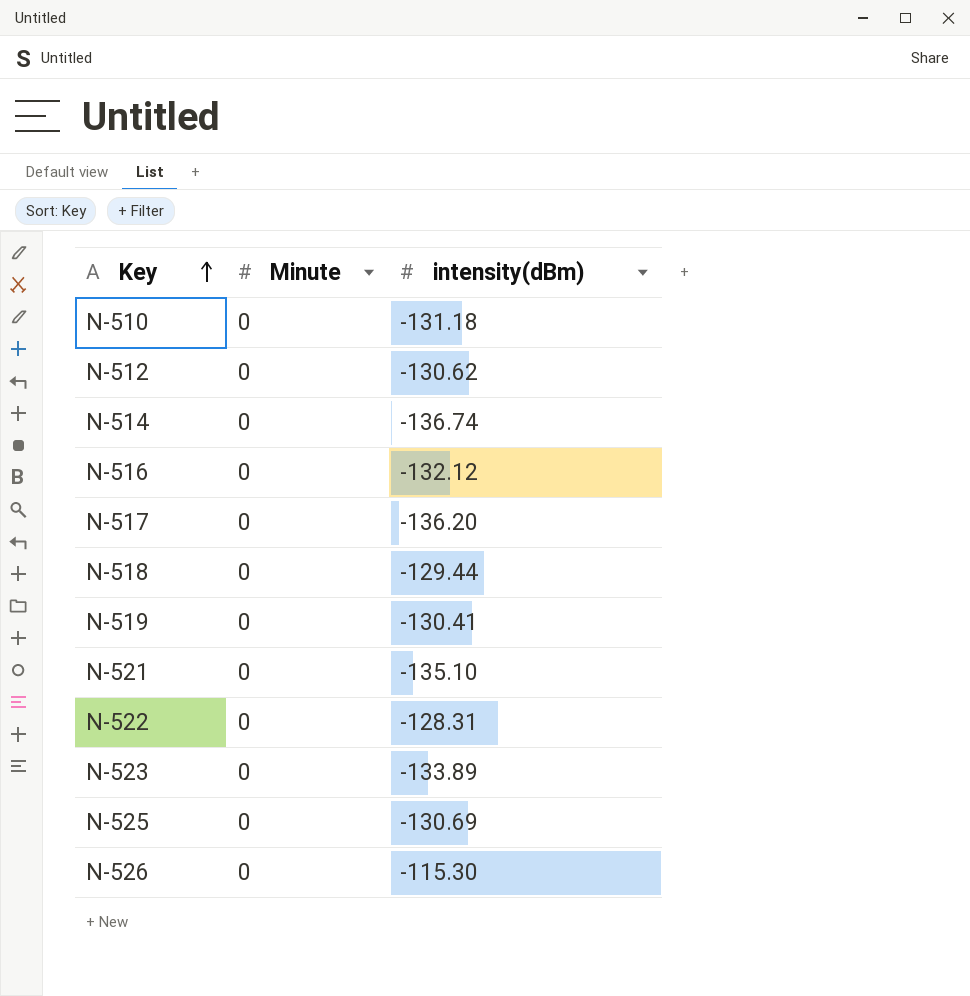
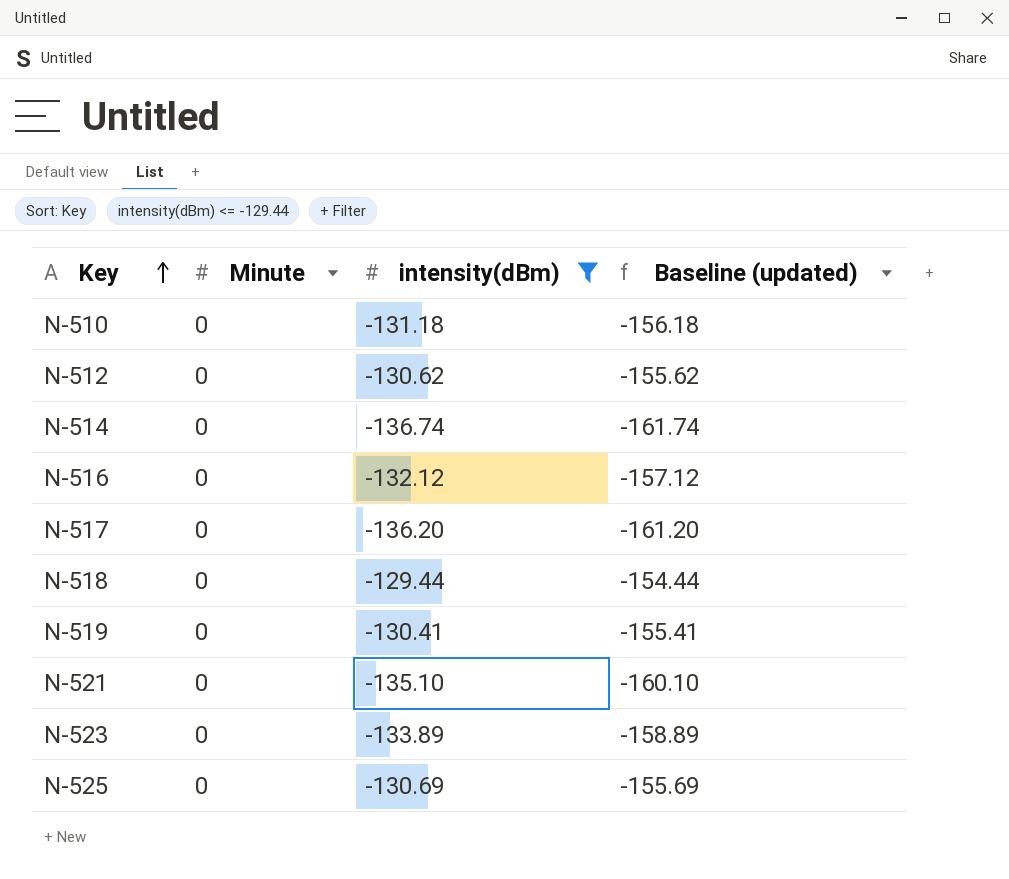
filter: none -> intensity(dBm) <= -129.44
column Baseline (updated) | formula: none -> [intensity(dBm)] - 25

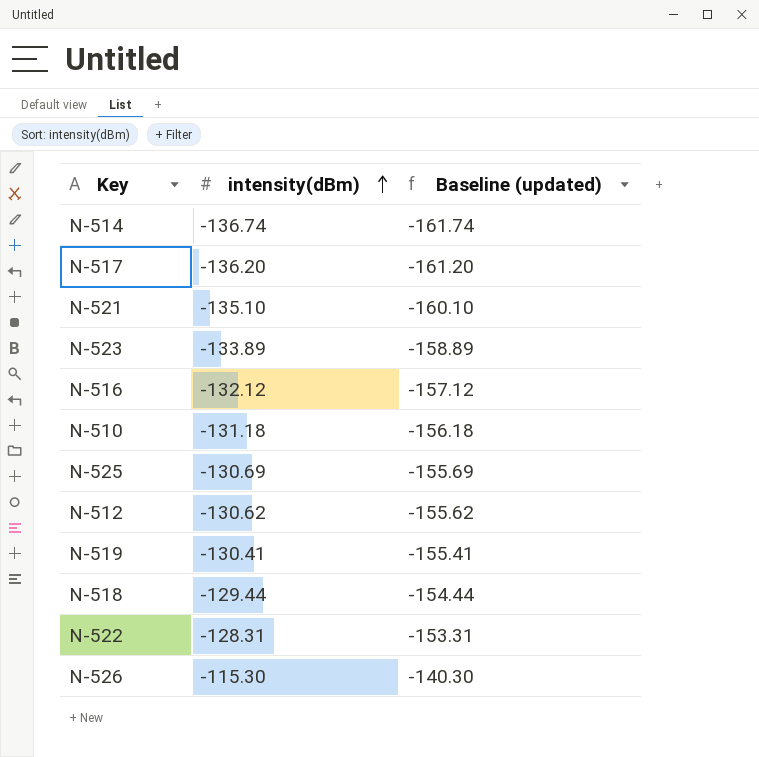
filter: intensity(dBm) <= -129.44 -> none
row order: Key ascending -> intensity(dBm) ascending
column Minute | position: 2 -> none

